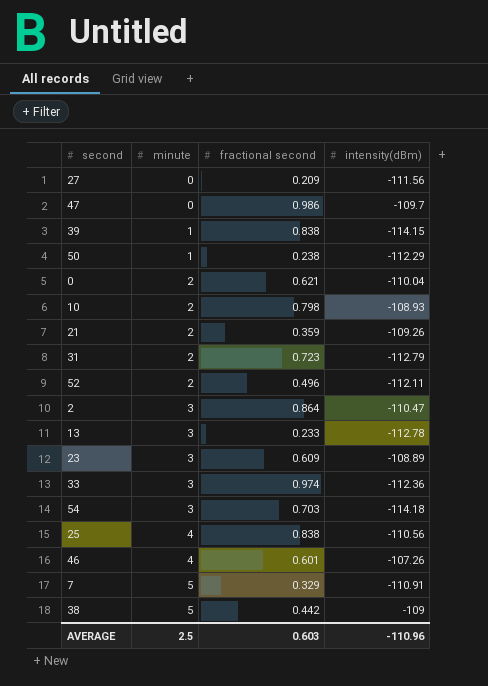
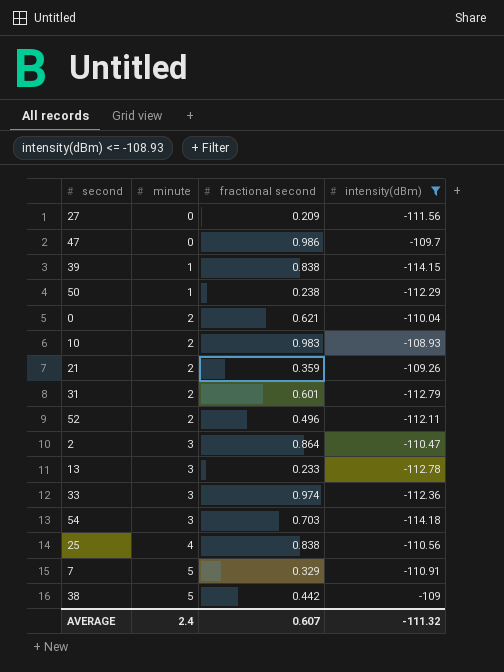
filter: none -> intensity(dBm) <= -108.93
10 | fractional second: 0.798 -> 0.983
31 | fractional second: 0.723 -> 0.601
AVERAGE | minute: 2.5 -> 2.4
AVERAGE | fractional second: 0.603 -> 0.607
AVERAGE | intensity(dBm): -110.96 -> -111.32

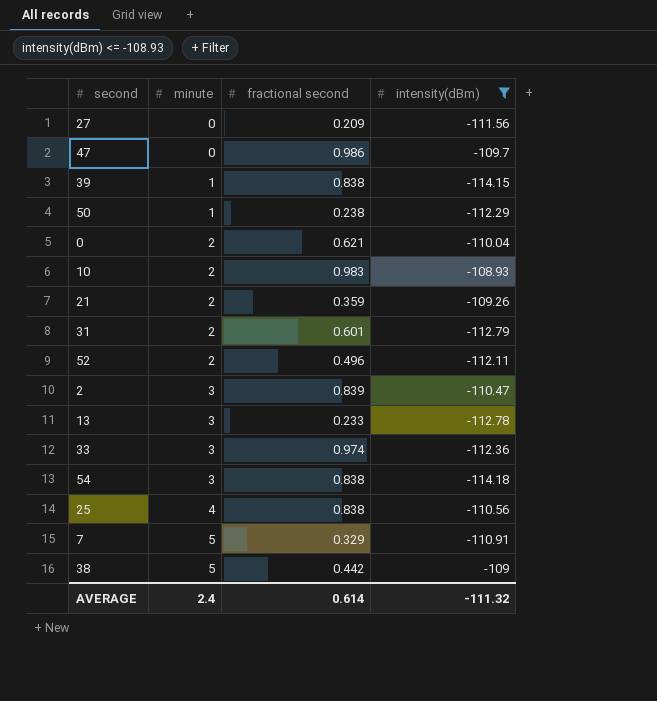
2 | fractional second: 0.864 -> 0.839
54 | fractional second: 0.703 -> 0.838
AVERAGE | fractional second: 0.607 -> 0.614

